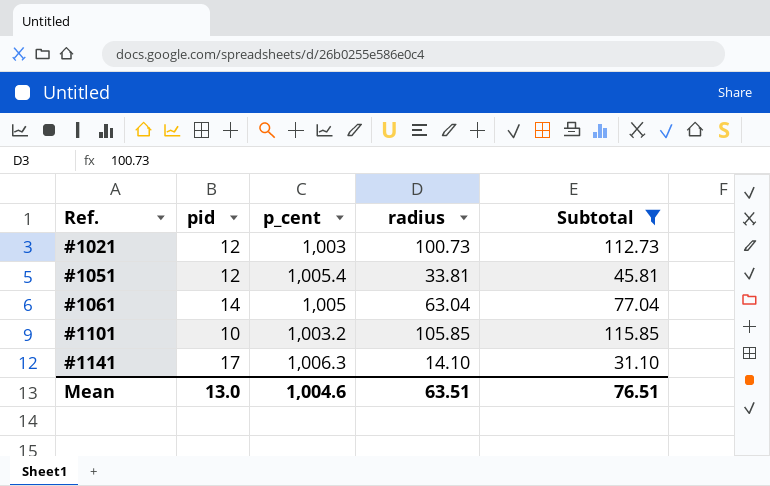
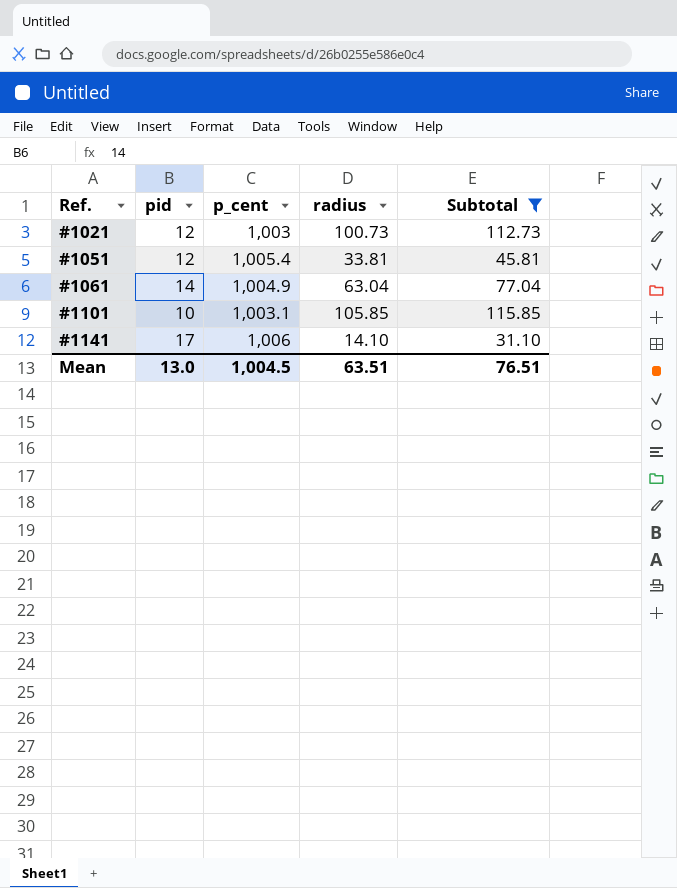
#1061 | p_cent: 1,005 -> 1,004.9
#1101 | p_cent: 1,003.2 -> 1,003.1
#1141 | p_cent: 1,006.3 -> 1,006
Mean | p_cent: 1,004.6 -> 1,004.5

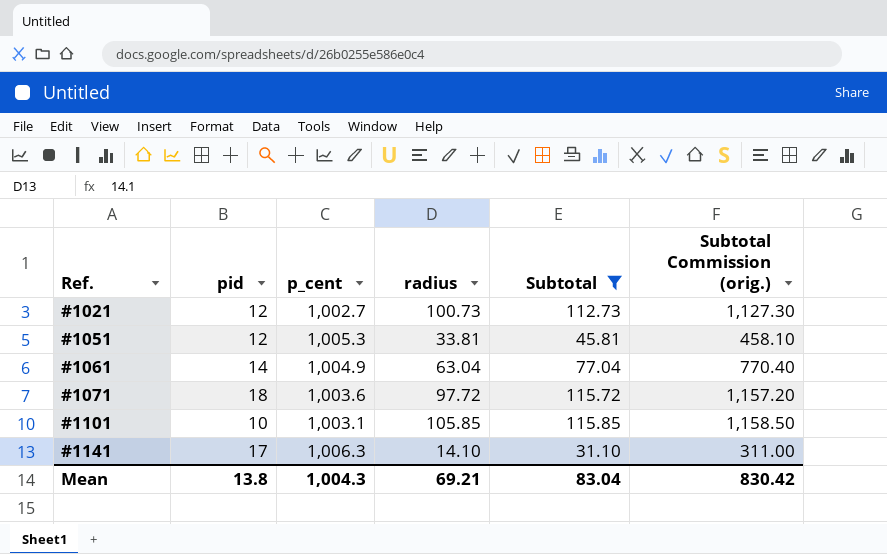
column Subtotal Commission (orig.) | formula: none -> [Subtotal] * 10
#1021 | p_cent: 1,003 -> 1,002.7
#1051 | p_cent: 1,005.4 -> 1,005.3
row #1071: none -> 18 | 1,003.6 | 97.72 | 115.72 | 1,157.20
#1141 | p_cent: 1,006 -> 1,006.3
Mean | pid: 13.0 -> 13.8
Mean | p_cent: 1,004.5 -> 1,004.3
Mean | radius: 63.51 -> 69.21
Mean | Subtotal: 76.51 -> 83.04

